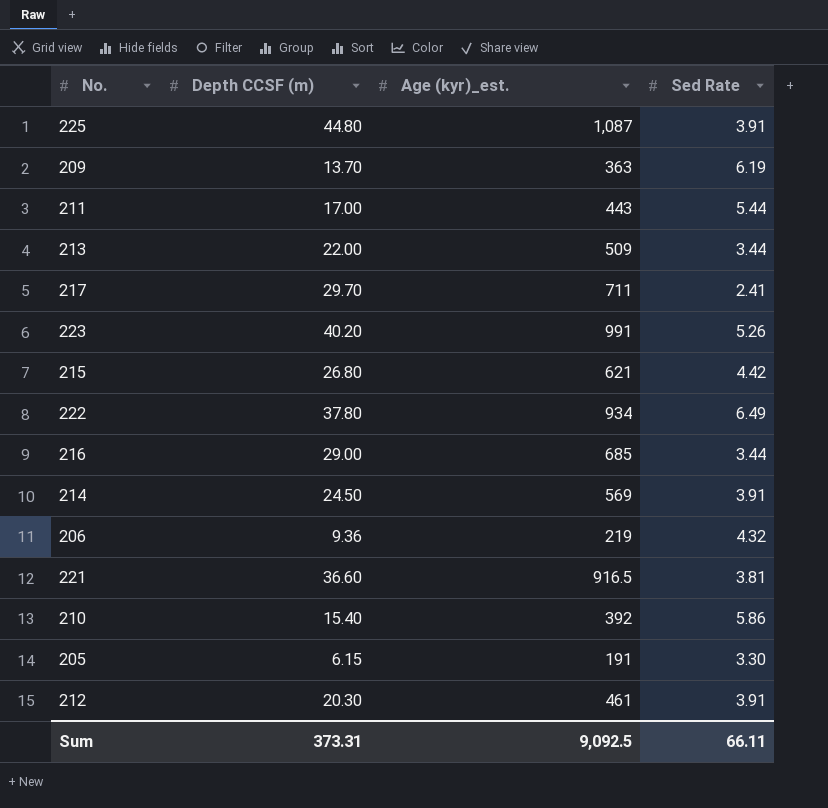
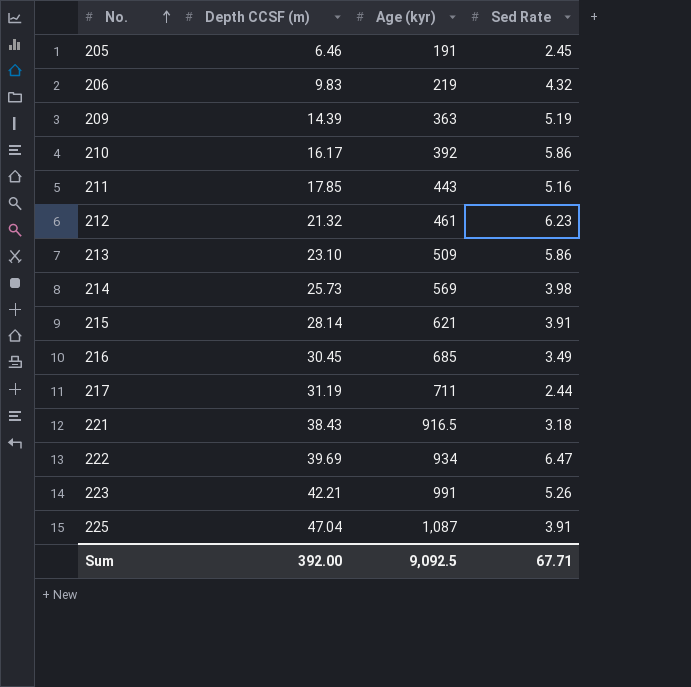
row order: none -> No. ascending
column name: Age (kyr)_est. -> Age (kyr)
205 | Depth CCSF (m): 6.15 -> 6.46
205 | Sed Rate: 3.30 -> 2.45
206 | Depth CCSF (m): 9.36 -> 9.83
209 | Depth CCSF (m): 13.70 -> 14.39
209 | Sed Rate: 6.19 -> 5.19
210 | Depth CCSF (m): 15.40 -> 16.17
211 | Depth CCSF (m): 17.00 -> 17.85
211 | Sed Rate: 5.44 -> 5.16
212 | Depth CCSF (m): 20.30 -> 21.32
212 | Sed Rate: 3.91 -> 6.23
213 | Depth CCSF (m): 22.00 -> 23.10
213 | Sed Rate: 3.44 -> 5.86
214 | Depth CCSF (m): 24.50 -> 25.73
214 | Sed Rate: 3.91 -> 3.98
215 | Depth CCSF (m): 26.80 -> 28.14
215 | Sed Rate: 4.42 -> 3.91
216 | Depth CCSF (m): 29.00 -> 30.45
216 | Sed Rate: 3.44 -> 3.49
217 | Depth CCSF (m): 29.70 -> 31.19
217 | Sed Rate: 2.41 -> 2.44
221 | Depth CCSF (m): 36.60 -> 38.43
221 | Sed Rate: 3.81 -> 3.18
222 | Depth CCSF (m): 37.80 -> 39.69
222 | Sed Rate: 6.49 -> 6.47
223 | Depth CCSF (m): 40.20 -> 42.21
225 | Depth CCSF (m): 44.80 -> 47.04
Sum | Depth CCSF (m): 373.31 -> 392.00
Sum | Sed Rate: 66.11 -> 67.71

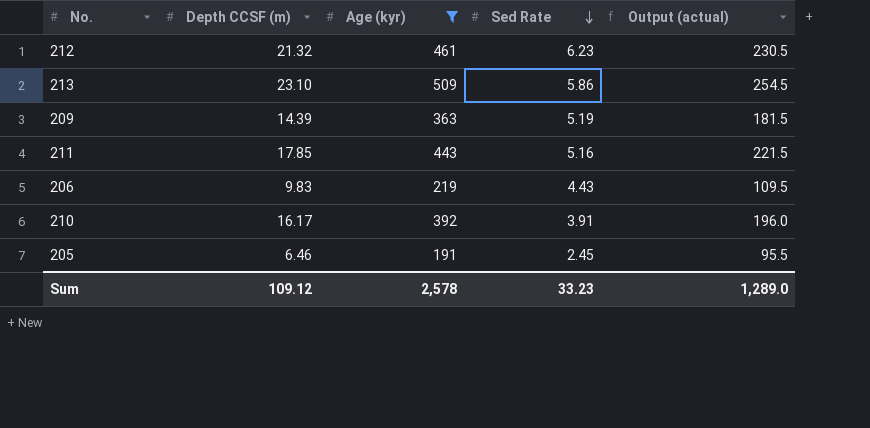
filter: none -> Age (kyr) <= 509
row order: No. ascending -> Sed Rate descending
column Output (actual) | formula: none -> [Age (kyr)] * 0.5
206 | Sed Rate: 4.32 -> 4.43
210 | Sed Rate: 5.86 -> 3.91
Sum | Depth CCSF (m): 392.00 -> 109.12
Sum | Age (kyr): 9,092.5 -> 2,578
Sum | Sed Rate: 67.71 -> 33.23

